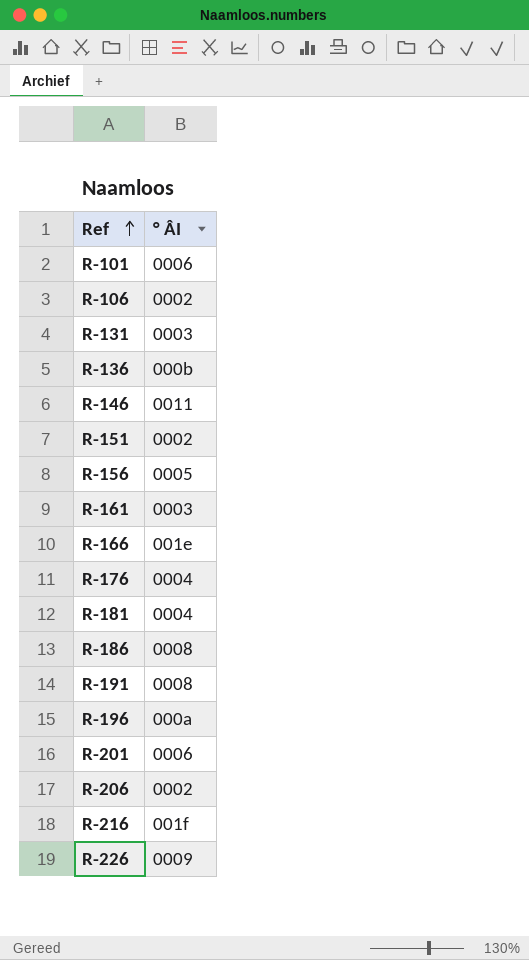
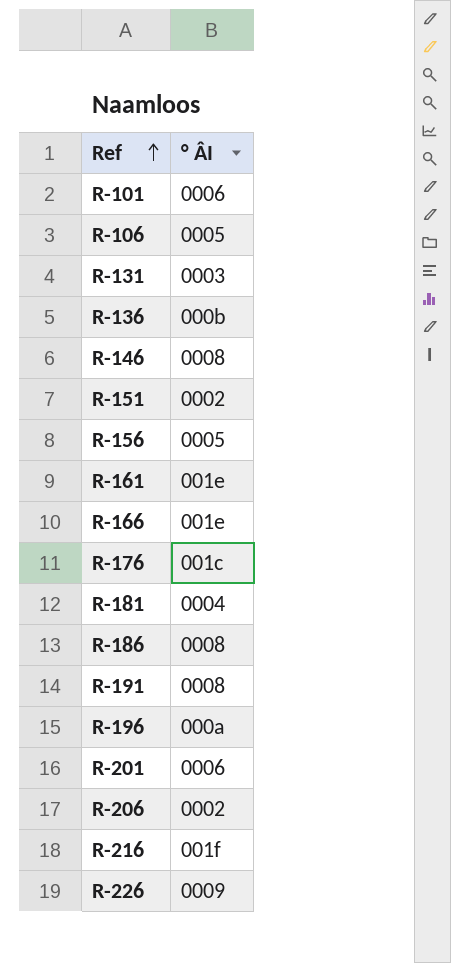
R-106 | ° ÂI: 0002 -> 0005
R-146 | ° ÂI: 0011 -> 0008
R-161 | ° ÂI: 0003 -> 001e
R-176 | ° ÂI: 0004 -> 001c

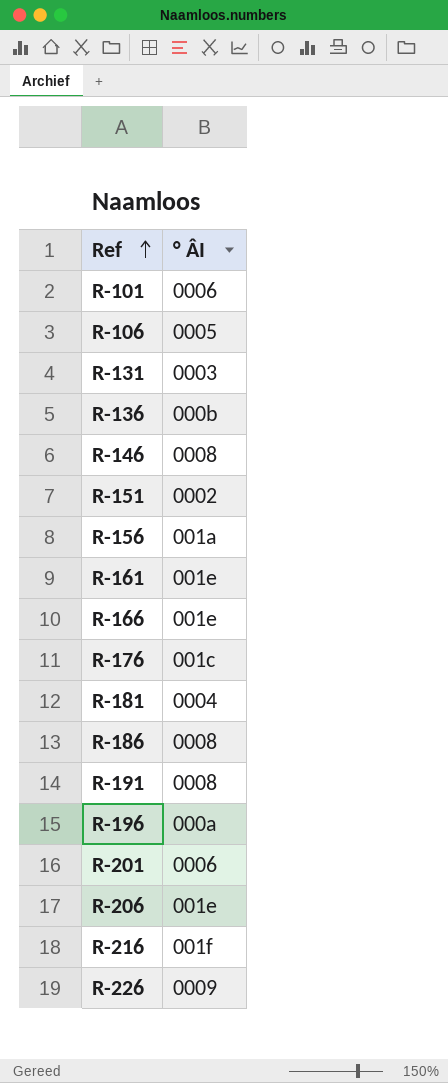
R-156 | ° ÂI: 0005 -> 001a
R-206 | ° ÂI: 0002 -> 001e

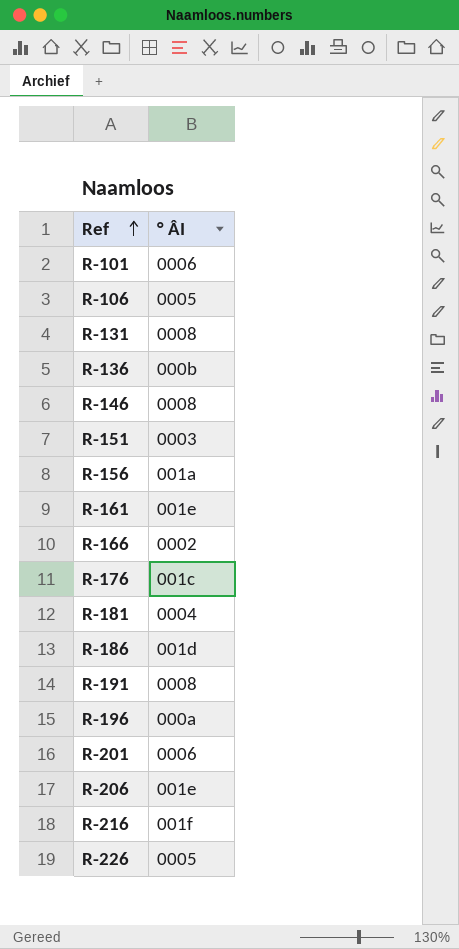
R-131 | ° ÂI: 0003 -> 0008
R-151 | ° ÂI: 0002 -> 0003
R-166 | ° ÂI: 001e -> 0002
R-186 | ° ÂI: 0008 -> 001d
R-226 | ° ÂI: 0009 -> 0005

